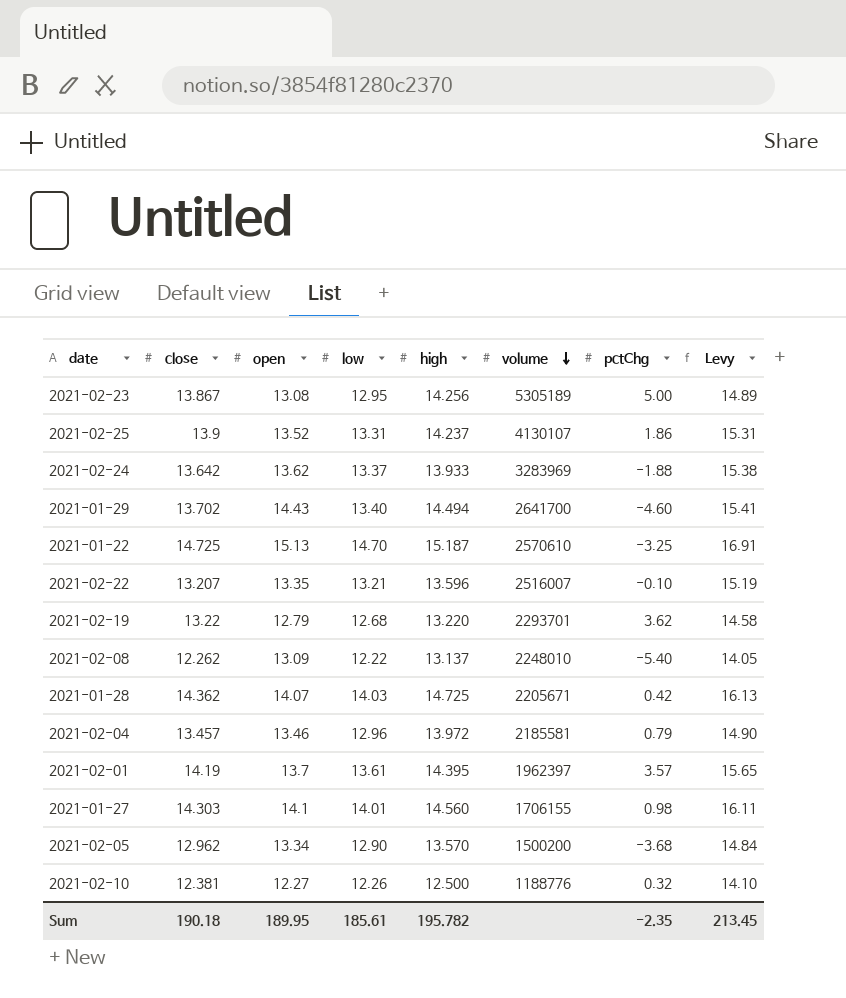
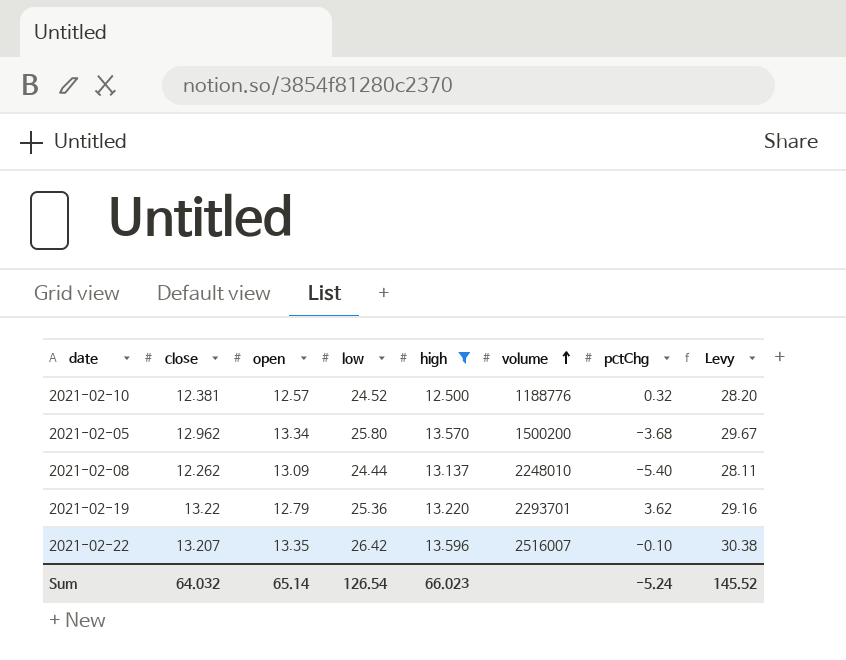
filter: none -> high <= 13.596
row order: volume descending -> volume ascending
2021-02-10 | open: 12.27 -> 12.57
2021-02-10 | low: 12.26 -> 24.52
2021-02-10 | Levy: 14.10 -> 28.20
2021-02-05 | low: 12.90 -> 25.80
2021-02-05 | Levy: 14.84 -> 29.67
2021-02-08 | low: 12.22 -> 24.44
2021-02-08 | Levy: 14.05 -> 28.11
2021-02-19 | low: 12.68 -> 25.36
2021-02-19 | Levy: 14.58 -> 29.16
2021-02-22 | low: 13.21 -> 26.42
2021-02-22 | Levy: 15.19 -> 30.38
Sum | close: 190.18 -> 64.032
Sum | open: 189.95 -> 65.14
Sum | low: 185.61 -> 126.54
Sum | high: 195.782 -> 66.023
Sum | pctChg: -2.35 -> -5.24
Sum | Levy: 213.45 -> 145.52

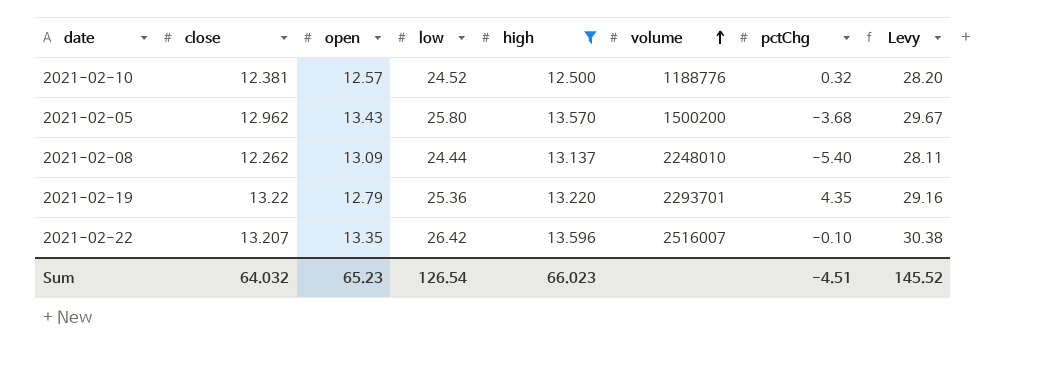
2021-02-05 | open: 13.34 -> 13.43
2021-02-19 | pctChg: 3.62 -> 4.35
Sum | open: 65.14 -> 65.23
Sum | pctChg: -5.24 -> -4.51

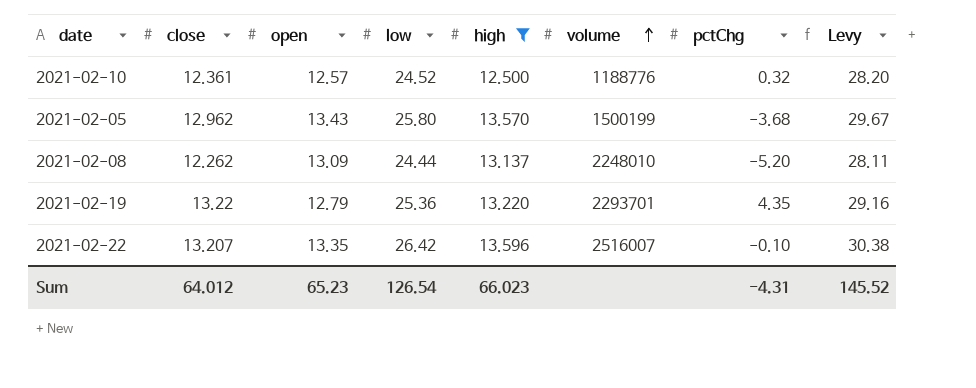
2021-02-10 | close: 12.381 -> 12.361
2021-02-05 | volume: 1500200 -> 1500199
2021-02-08 | pctChg: -5.40 -> -5.20
Sum | close: 64.032 -> 64.012
Sum | pctChg: -4.51 -> -4.31

